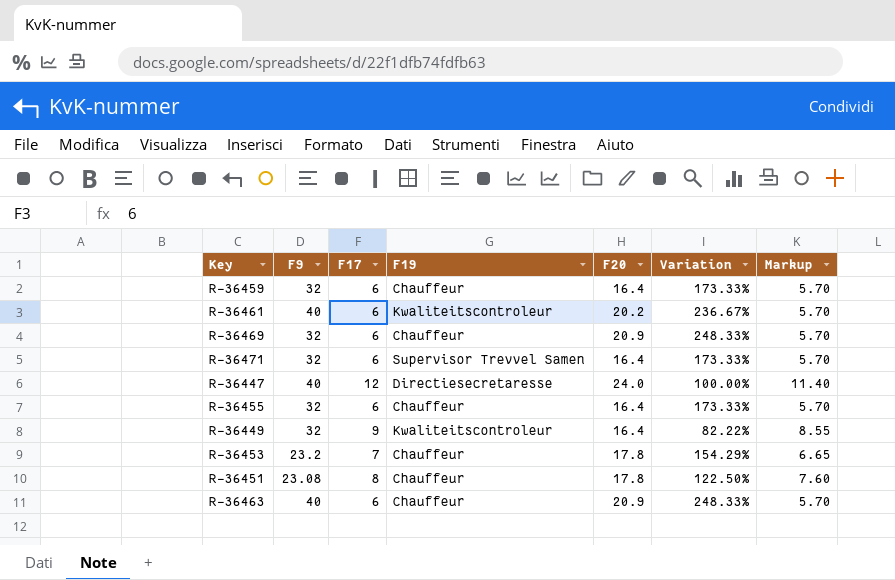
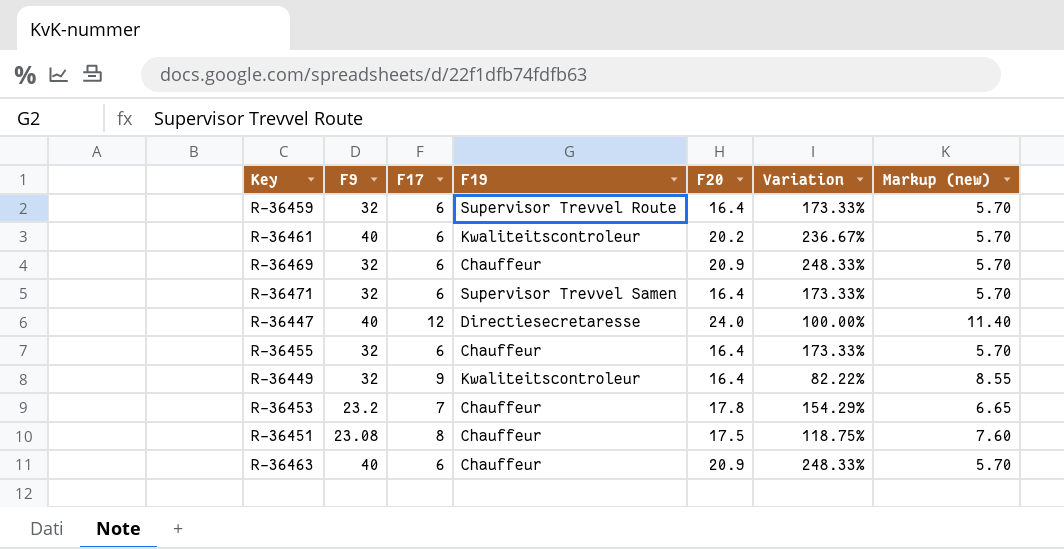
column name: Markup -> Markup (new)
R-36459 | F19: Chauffeur -> Supervisor Trevvel Route
R-36451 | F20: 17.8 -> 17.5
R-36451 | Variation: 122.50% -> 118.75%

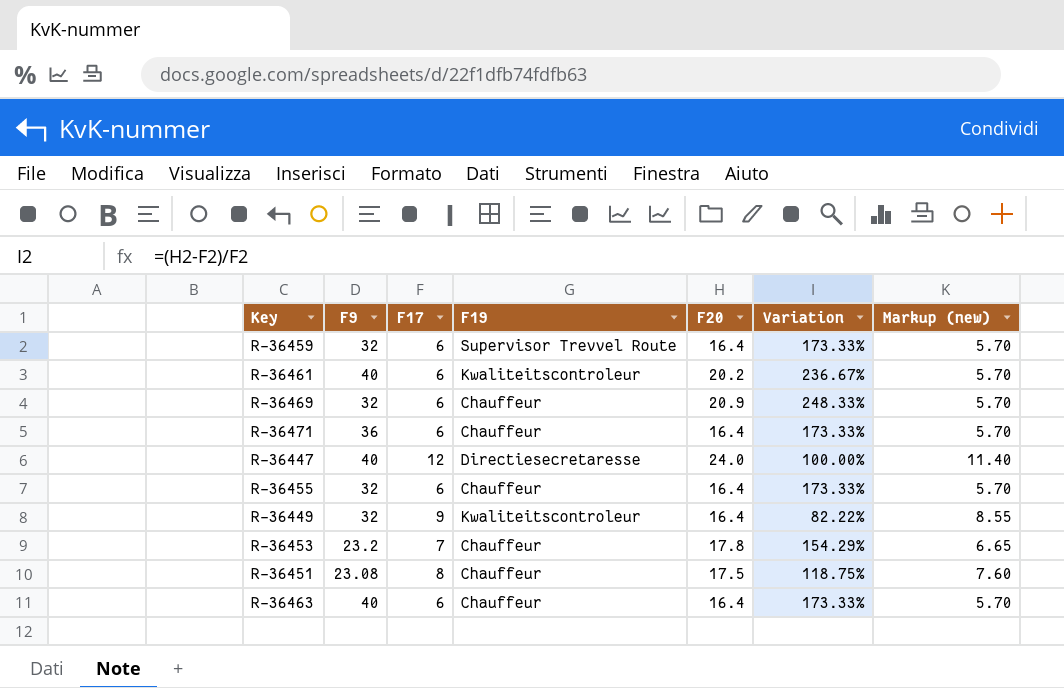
R-36471 | F9: 32 -> 36
R-36471 | F19: Supervisor Trevvel Samen -> Chauffeur
R-36463 | F20: 20.9 -> 16.4
R-36463 | Variation: 248.33% -> 173.33%

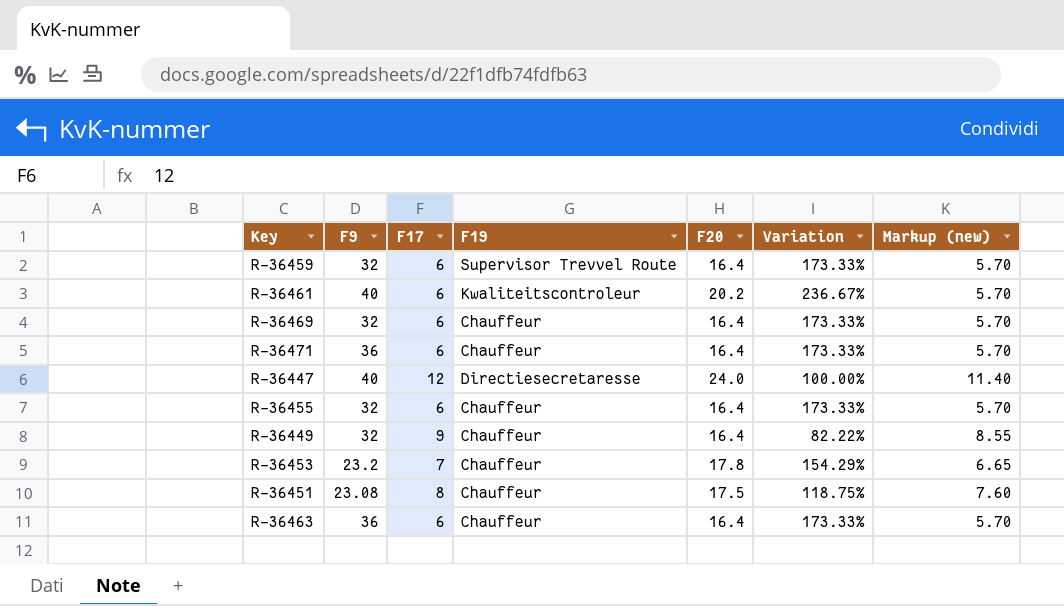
R-36469 | F20: 20.9 -> 16.4
R-36469 | Variation: 248.33% -> 173.33%
R-36449 | F19: Kwaliteitscontroleur -> Chauffeur
R-36463 | F9: 40 -> 36

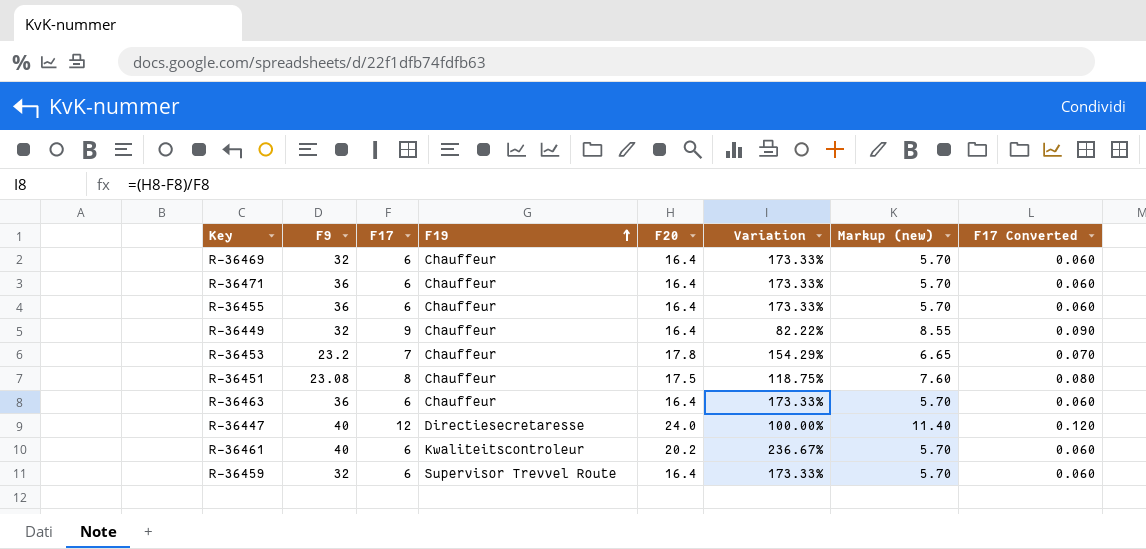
row order: none -> F19 ascending
column F17 Converted | formula: none -> [F17] * 0.01
R-36455 | F9: 32 -> 36

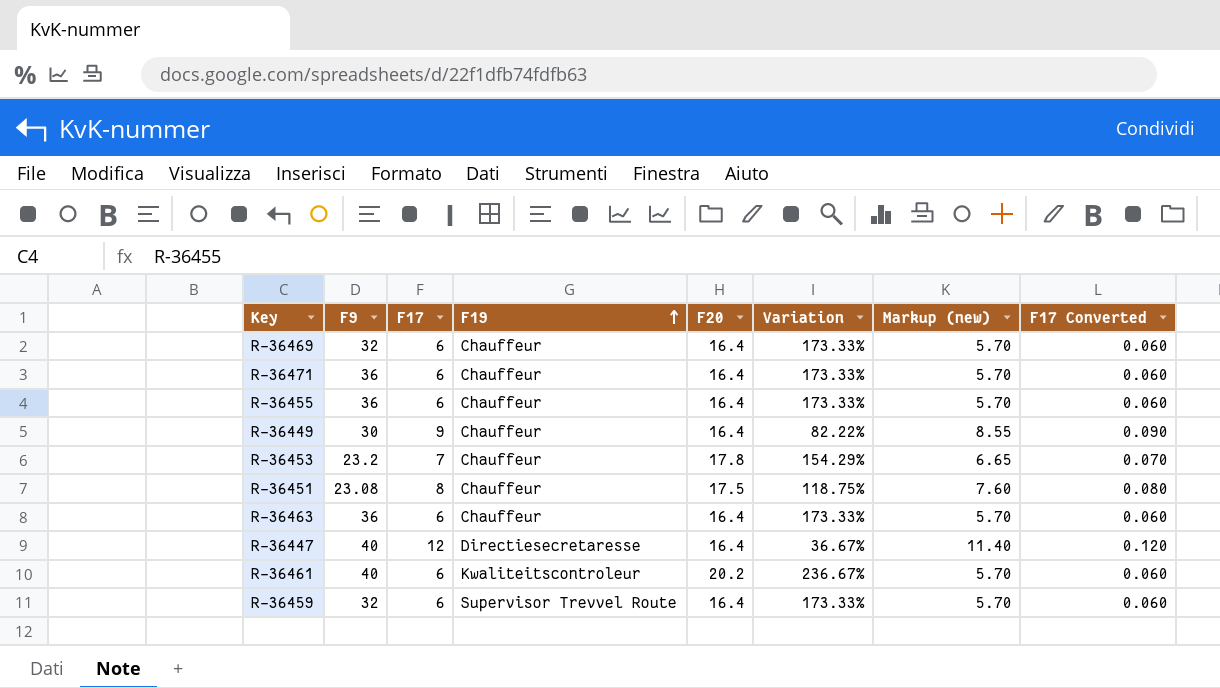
R-36449 | F9: 32 -> 30
R-36447 | F20: 24.0 -> 16.4
R-36447 | Variation: 100.00% -> 36.67%

